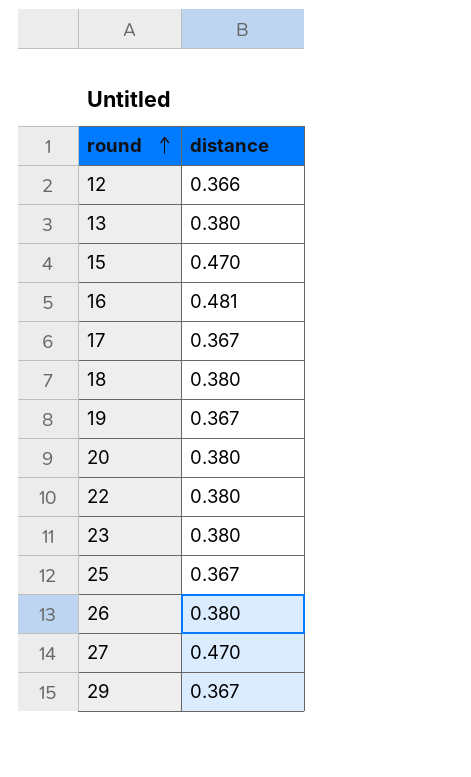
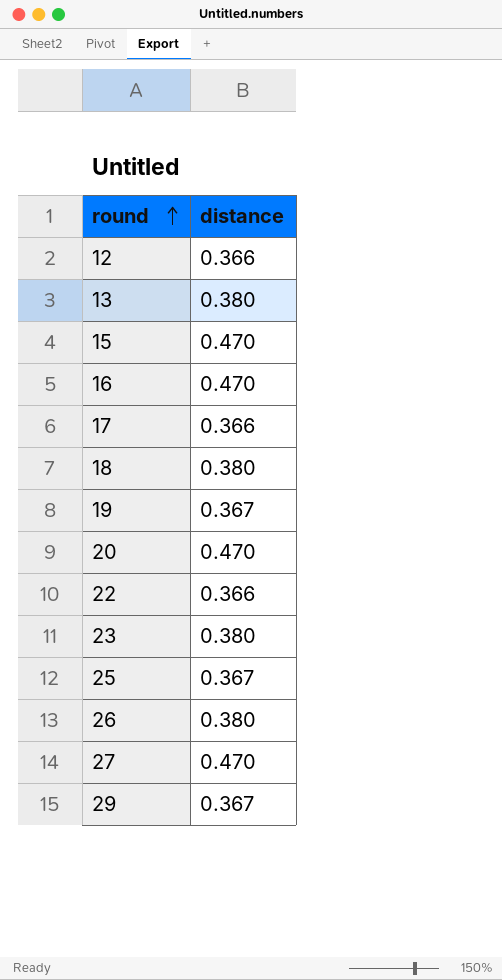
16 | distance: 0.481 -> 0.470
17 | distance: 0.367 -> 0.366
20 | distance: 0.380 -> 0.470
22 | distance: 0.380 -> 0.366

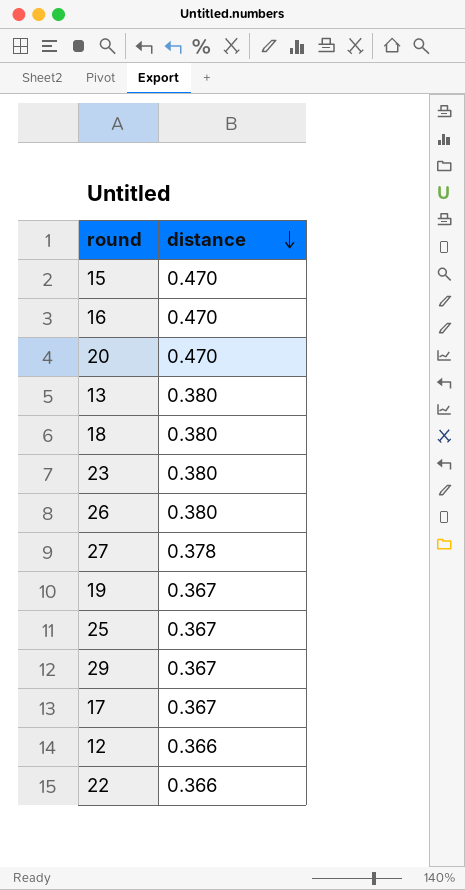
row order: round ascending -> distance descending
27 | distance: 0.470 -> 0.378
17 | distance: 0.366 -> 0.367

